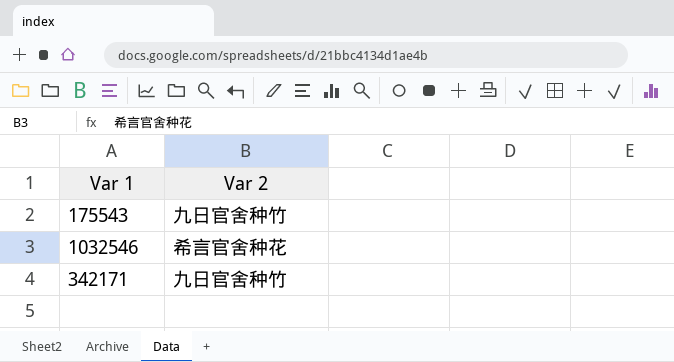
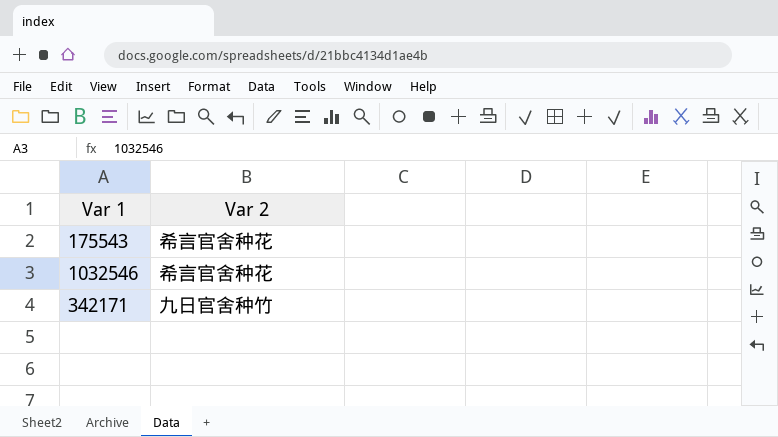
175543 | Var 2: 九日官舍种竹 -> 希言官舍种花

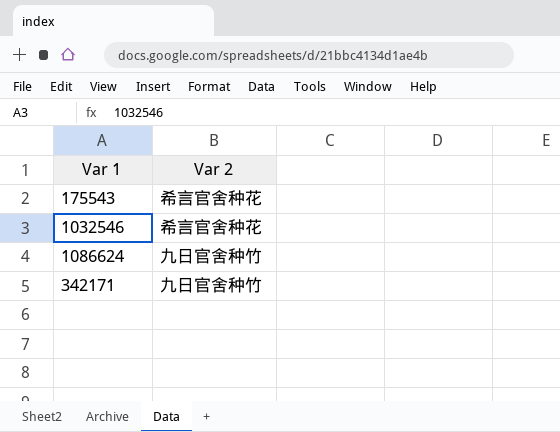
row 1086624: none -> 九日官舍种竹

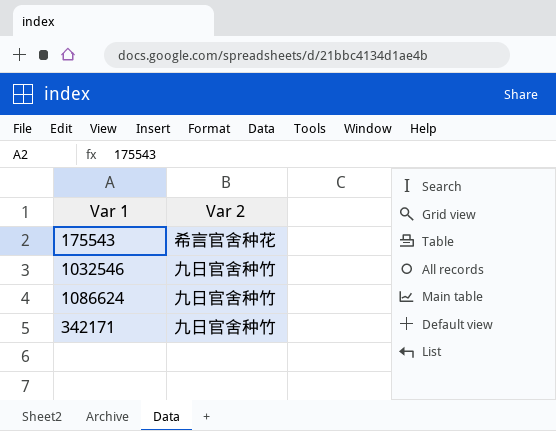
1032546 | Var 2: 希言官舍种花 -> 九日官舍种竹

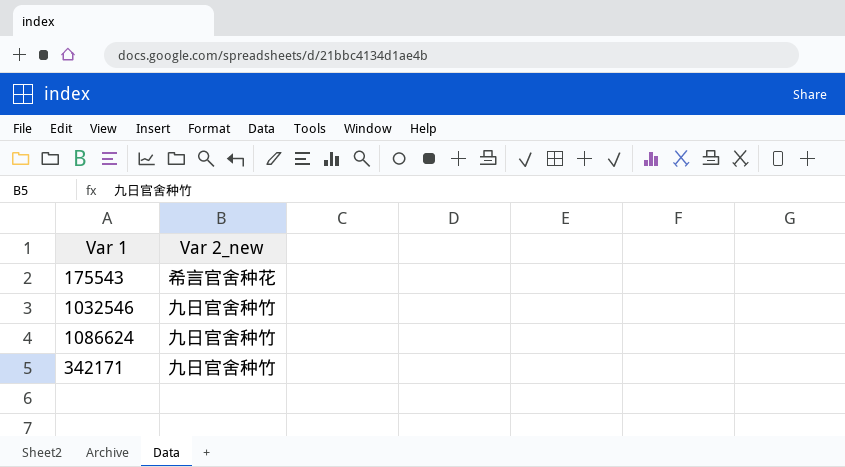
column name: Var 2 -> Var 2_new

